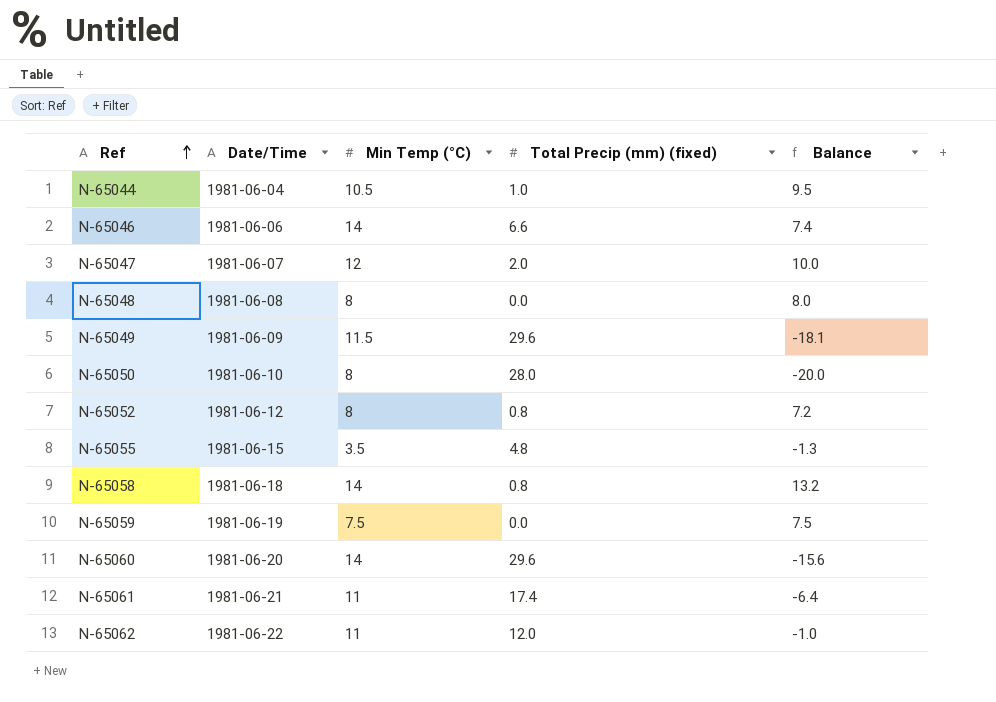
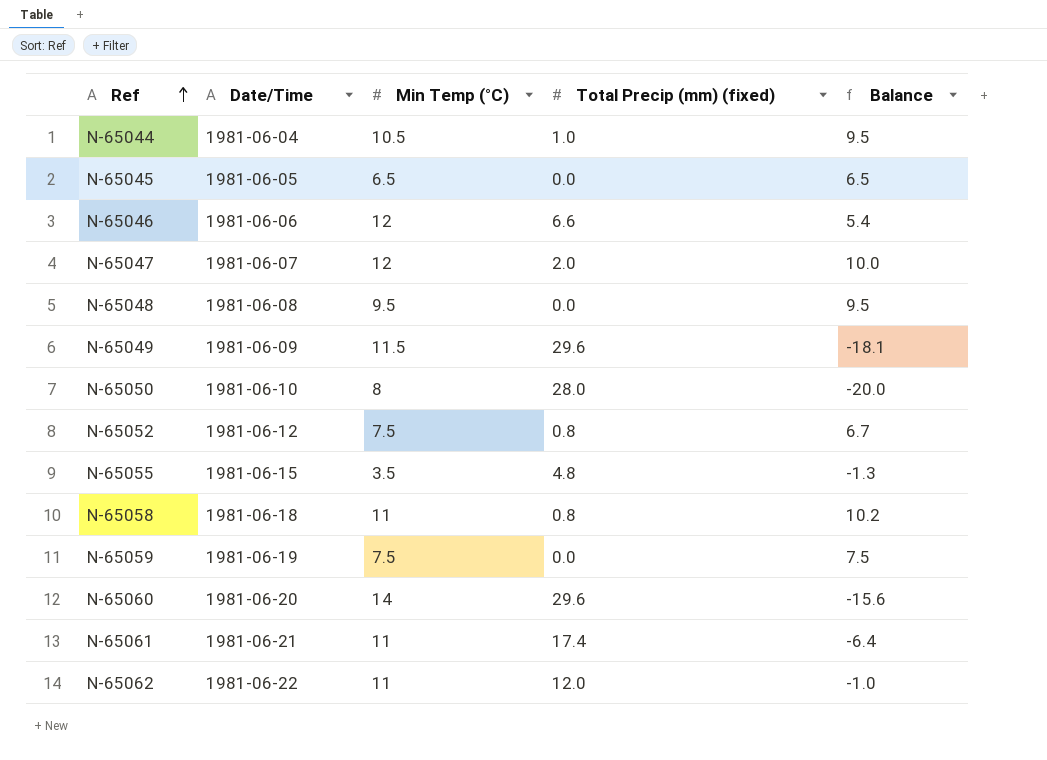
row N-65045: none -> 1981-06-05 | 6.5 | 0.0 | 6.5
N-65046 | Min Temp (°C): 14 -> 12
N-65046 | Balance: 7.4 -> 5.4
N-65048 | Min Temp (°C): 8 -> 9.5
N-65048 | Balance: 8.0 -> 9.5
N-65052 | Min Temp (°C): 8 -> 7.5
N-65052 | Balance: 7.2 -> 6.7
N-65058 | Min Temp (°C): 14 -> 11
N-65058 | Balance: 13.2 -> 10.2

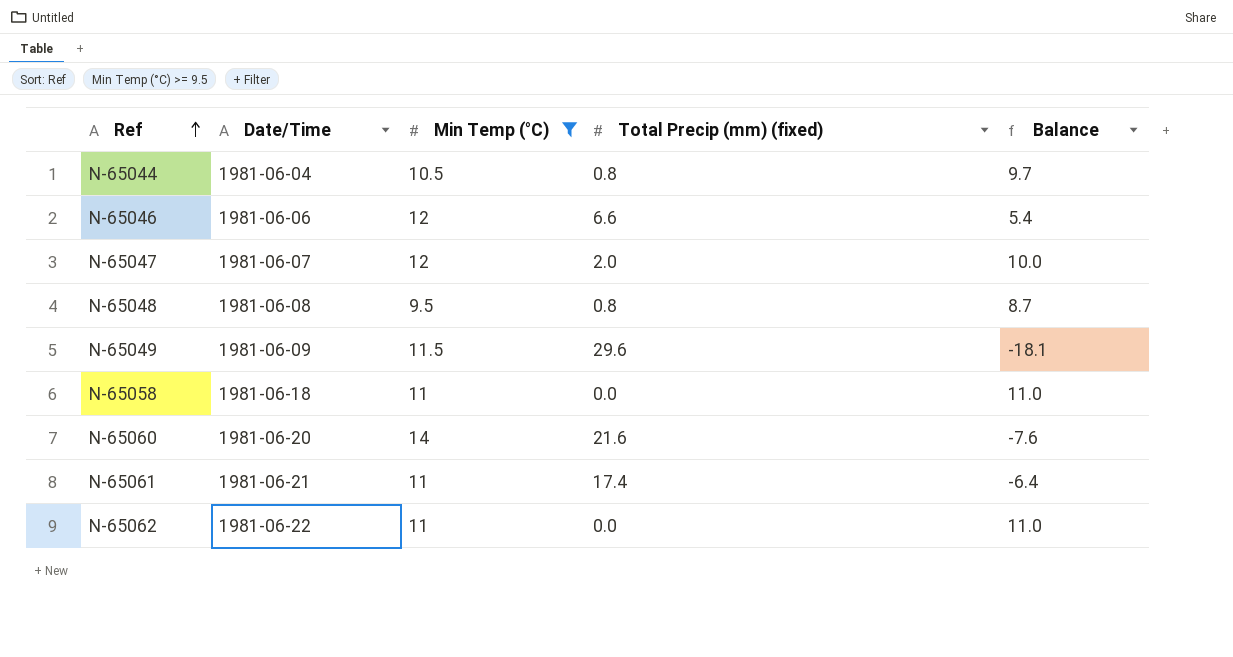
filter: none -> Min Temp (°C) >= 9.5
N-65044 | Total Precip (mm) (fixed): 1.0 -> 0.8
N-65044 | Balance: 9.5 -> 9.7
N-65048 | Total Precip (mm) (fixed): 0.0 -> 0.8
N-65048 | Balance: 9.5 -> 8.7
N-65058 | Total Precip (mm) (fixed): 0.8 -> 0.0
N-65058 | Balance: 10.2 -> 11.0
N-65060 | Total Precip (mm) (fixed): 29.6 -> 21.6
N-65060 | Balance: -15.6 -> -7.6
N-65062 | Total Precip (mm) (fixed): 12.0 -> 0.0
N-65062 | Balance: -1.0 -> 11.0

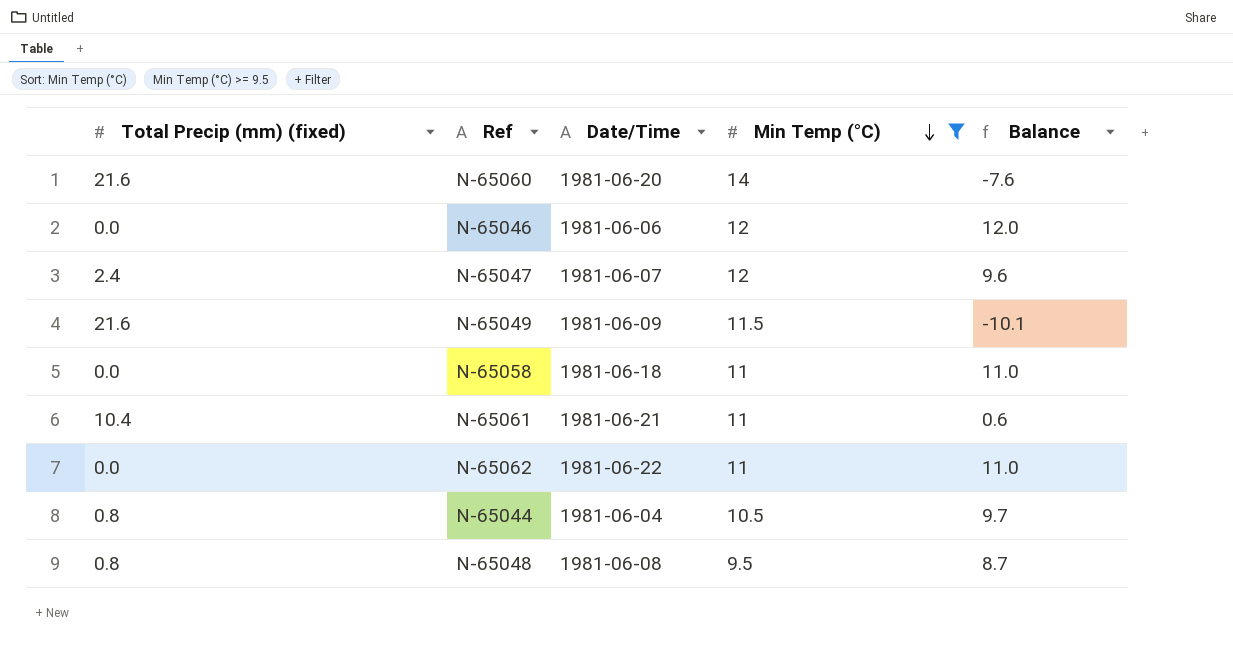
row order: Ref ascending -> Min Temp (°C) descending
column Total Precip (mm) (fixed) | position: 4 -> 1
N-65046 | Total Precip (mm) (fixed): 6.6 -> 0.0
N-65046 | Balance: 5.4 -> 12.0
N-65047 | Total Precip (mm) (fixed): 2.0 -> 2.4
N-65047 | Balance: 10.0 -> 9.6
N-65049 | Total Precip (mm) (fixed): 29.6 -> 21.6
N-65049 | Balance: -18.1 -> -10.1
N-65061 | Total Precip (mm) (fixed): 17.4 -> 10.4
N-65061 | Balance: -6.4 -> 0.6

